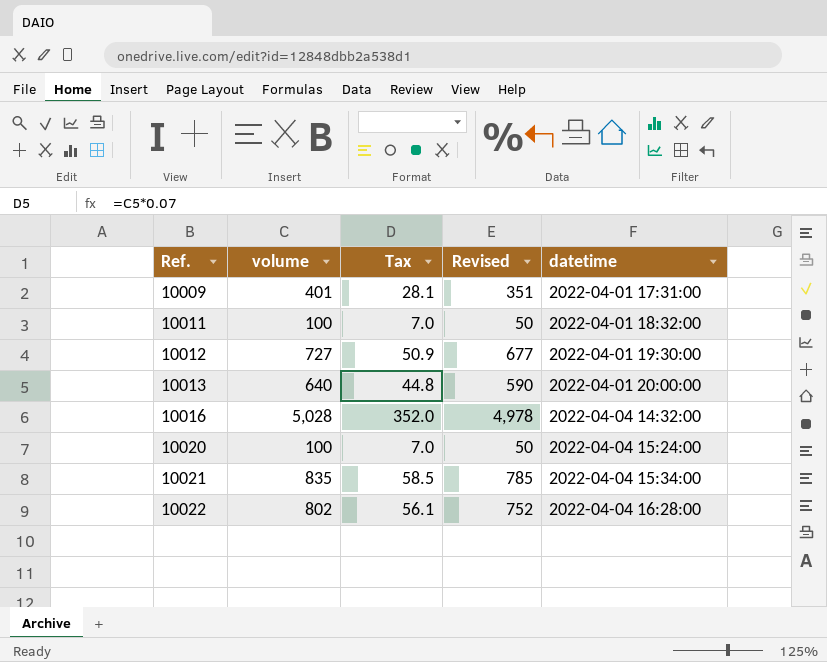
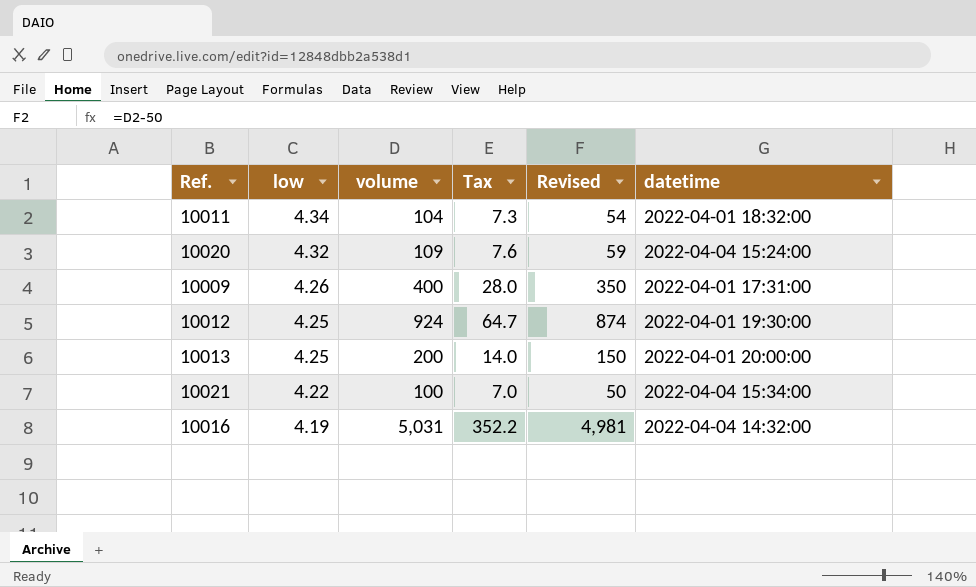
row order: Ref. ascending -> low descending
column low | position: none -> 2
row 10022: 802 | 56.1 | 752 | 2022-04-04 16:28:00 -> none
10011 | volume: 100 -> 104
10011 | Tax: 7.0 -> 7.3
10011 | Revised: 50 -> 54
10020 | volume: 100 -> 109
10020 | Tax: 7.0 -> 7.6
10020 | Revised: 50 -> 59
10009 | volume: 401 -> 400
10009 | Tax: 28.1 -> 28.0
10009 | Revised: 351 -> 350
10012 | volume: 727 -> 924
10012 | Tax: 50.9 -> 64.7
10012 | Revised: 677 -> 874
10013 | volume: 640 -> 200
10013 | Tax: 44.8 -> 14.0
10013 | Revised: 590 -> 150
10021 | volume: 835 -> 100
10021 | Tax: 58.5 -> 7.0
10021 | Revised: 785 -> 50
10016 | volume: 5,028 -> 5,031
10016 | Tax: 352.0 -> 352.2
10016 | Revised: 4,978 -> 4,981

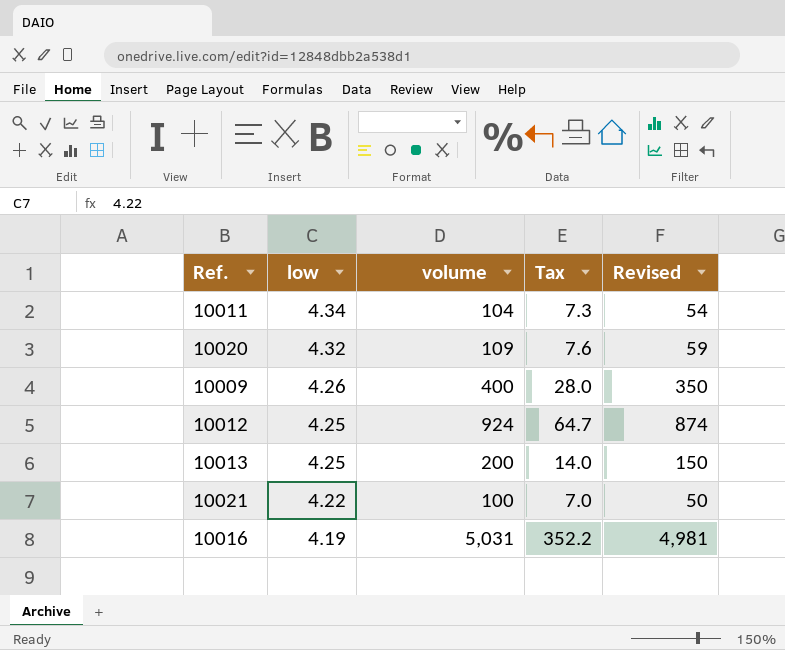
column datetime | position: 6 -> none

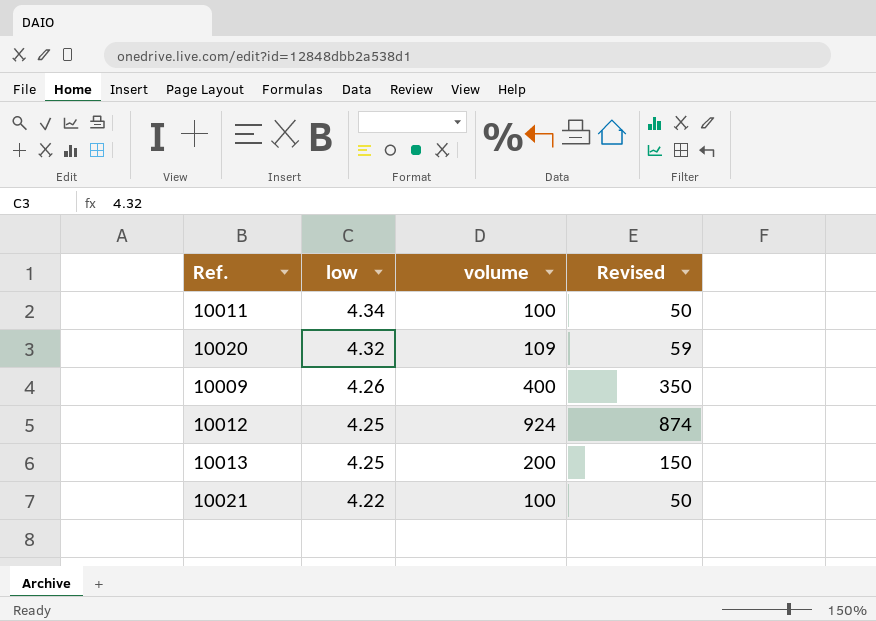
column Tax | formula: [volume] * 0.07 -> none
row 10016: 4.19 | 5,031 | 352.2 | 4,981 -> none
10011 | volume: 104 -> 100
10011 | Revised: 54 -> 50

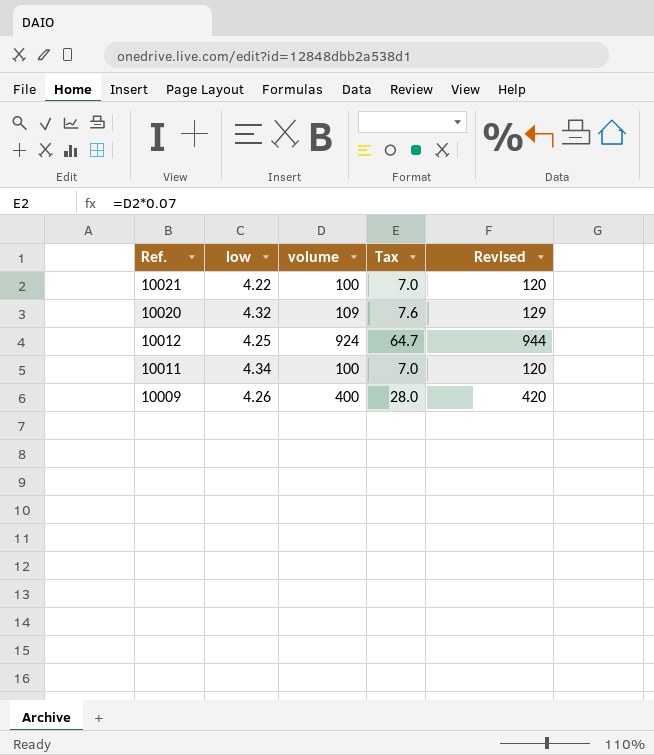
row order: low descending -> Ref. descending
column Tax | formula: none -> [volume] * 0.07
column Revised | formula: [volume] - 50 -> [volume] + 20
row 10013: 4.25 | 200 | 150 -> none

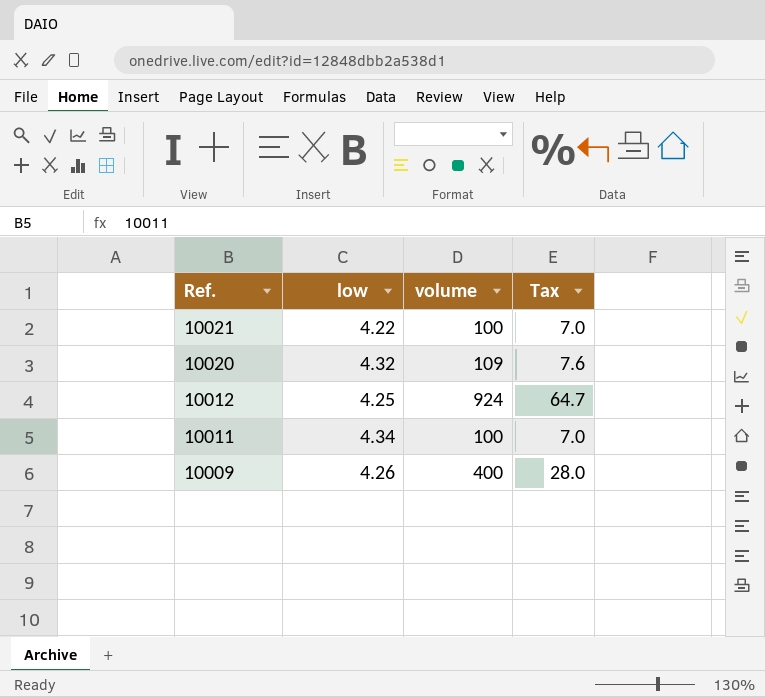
column Revised | formula: [volume] + 20 -> none

